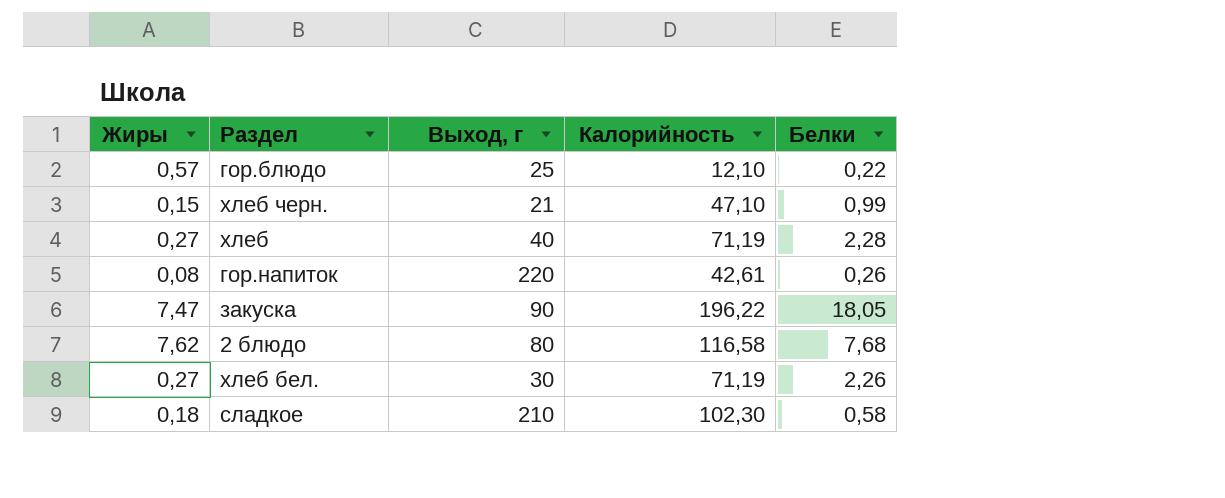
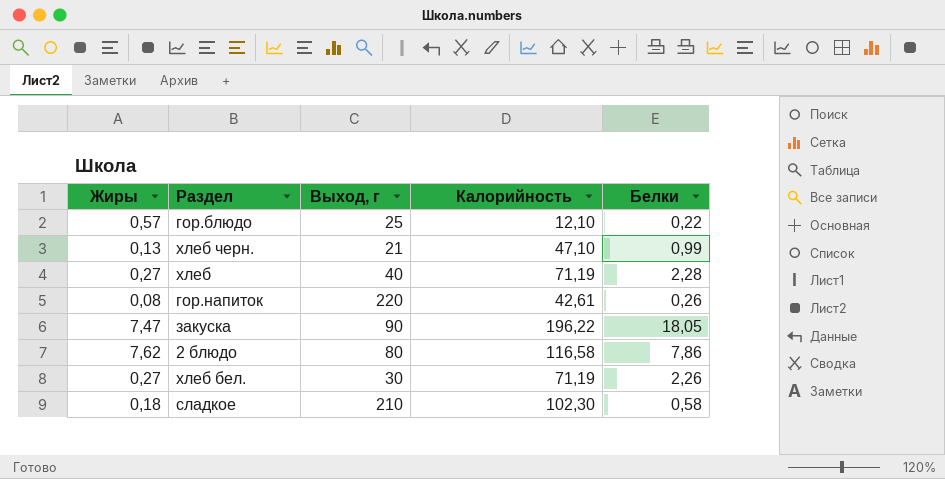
хлеб черн. | Жиры: 0,15 -> 0,13
2 блюдо | Белки: 7,68 -> 7,86

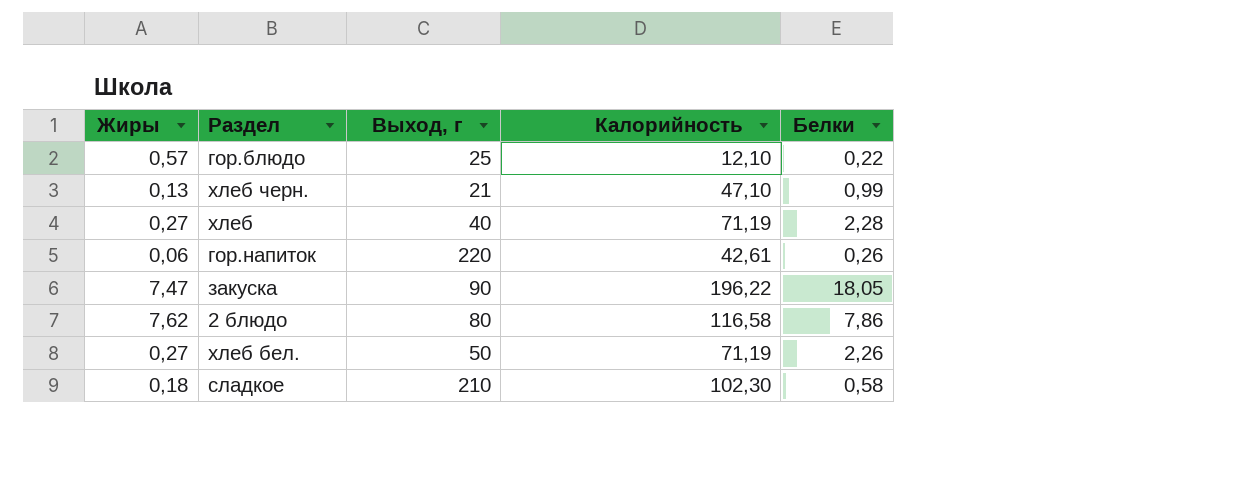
гор.напиток | Жиры: 0,08 -> 0,06
хлеб бел. | Выход, г: 30 -> 50

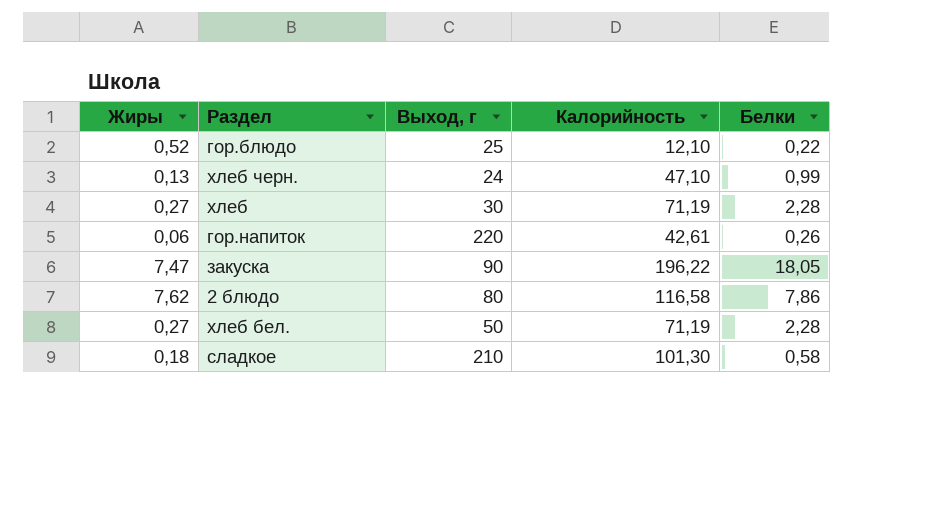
гор.блюдо | Жиры: 0,57 -> 0,52
хлеб черн. | Выход, г: 21 -> 24
хлеб | Выход, г: 40 -> 30
хлеб бел. | Белки: 2,26 -> 2,28
сладкое | Калорийность: 102,30 -> 101,30

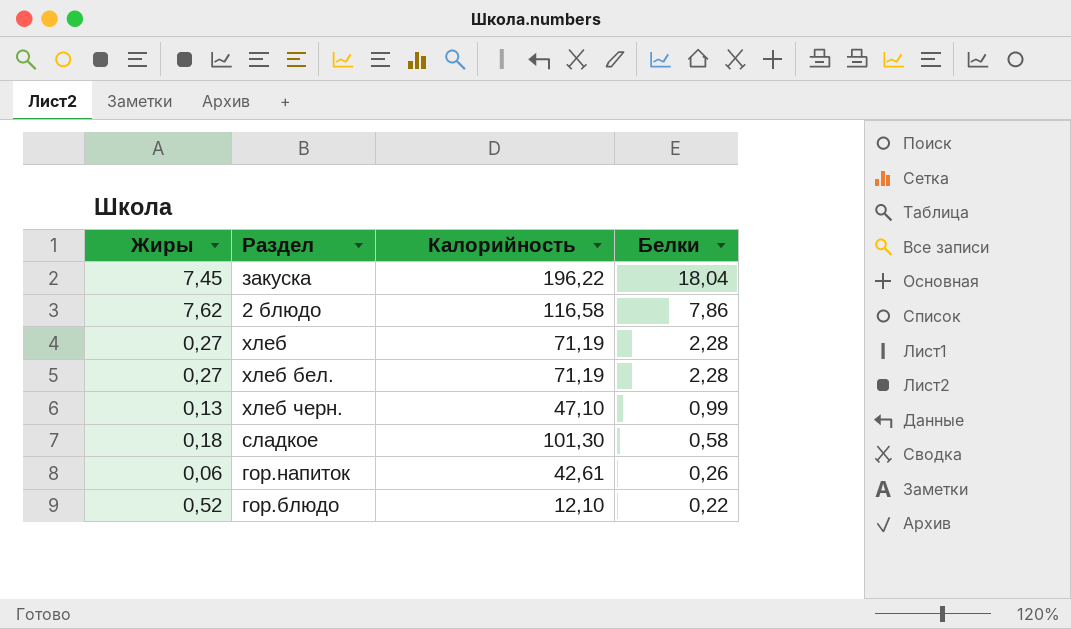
row order: none -> Белки descending
column Выход, г | position: 3 -> none
закуска | Жиры: 7,47 -> 7,45
закуска | Белки: 18,05 -> 18,04

